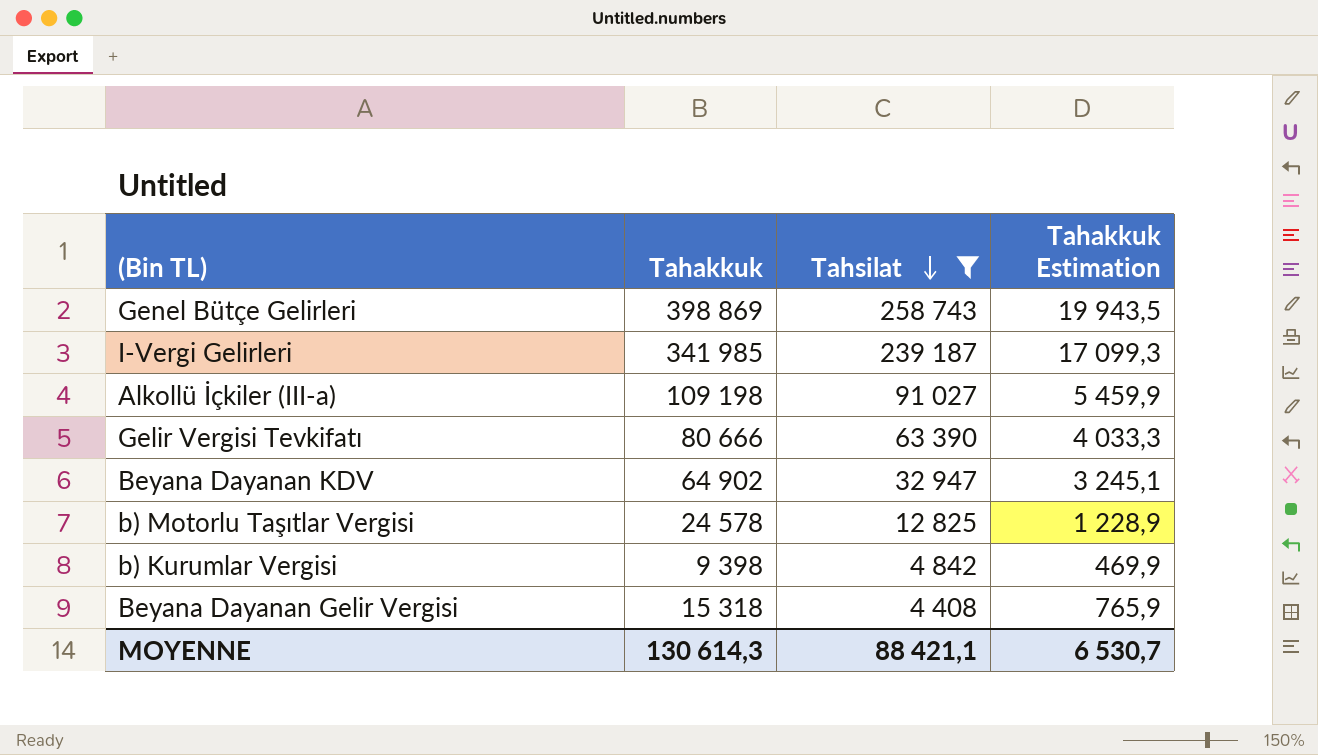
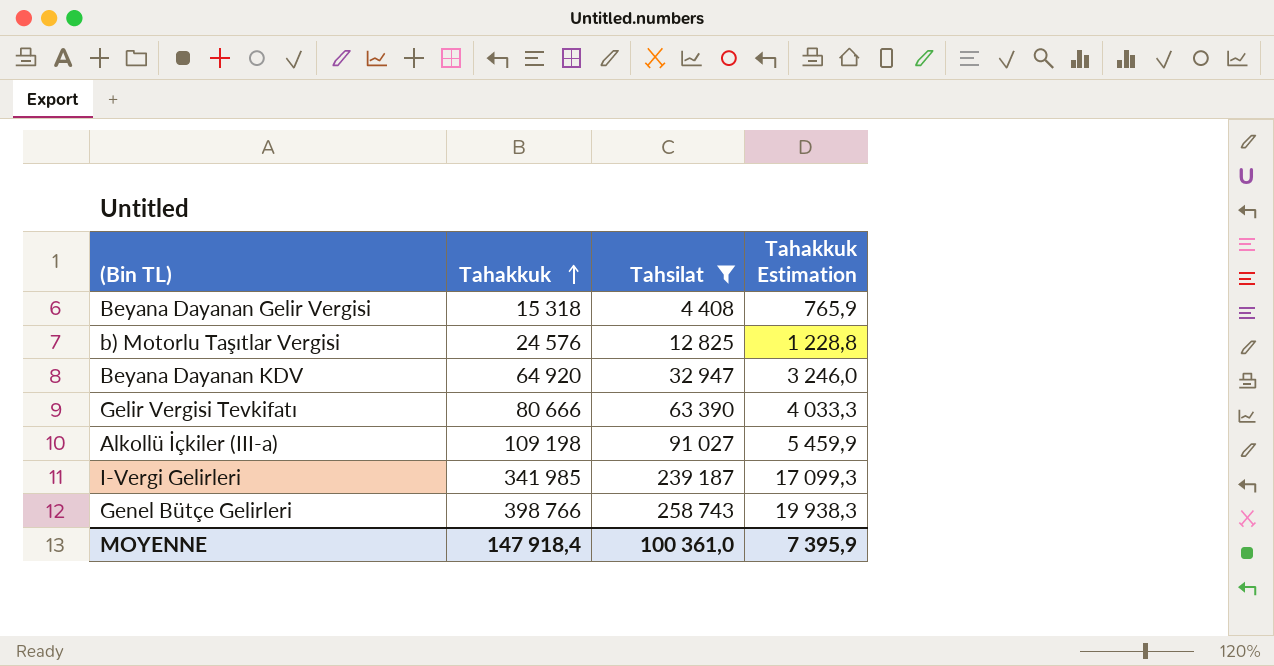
row order: Tahsilat descending -> Tahakkuk ascending
row b) Kurumlar Vergisi: 9 398 | 4 842 | 469,9 -> none
b) Motorlu Taşıtlar Vergisi | Tahakkuk: 24 578 -> 24 576
b) Motorlu Taşıtlar Vergisi | Tahakkuk Estimation: 1 228,9 -> 1 228,8
Beyana Dayanan KDV | Tahakkuk: 64 902 -> 64 920
Beyana Dayanan KDV | Tahakkuk Estimation: 3 245,1 -> 3 246,0
Genel Bütçe Gelirleri | Tahakkuk: 398 869 -> 398 766
Genel Bütçe Gelirleri | Tahakkuk Estimation: 19 943,5 -> 19 938,3
MOYENNE | Tahakkuk: 130 614,3 -> 147 918,4
MOYENNE | Tahsilat: 88 421,1 -> 100 361,0
MOYENNE | Tahakkuk Estimation: 6 530,7 -> 7 395,9

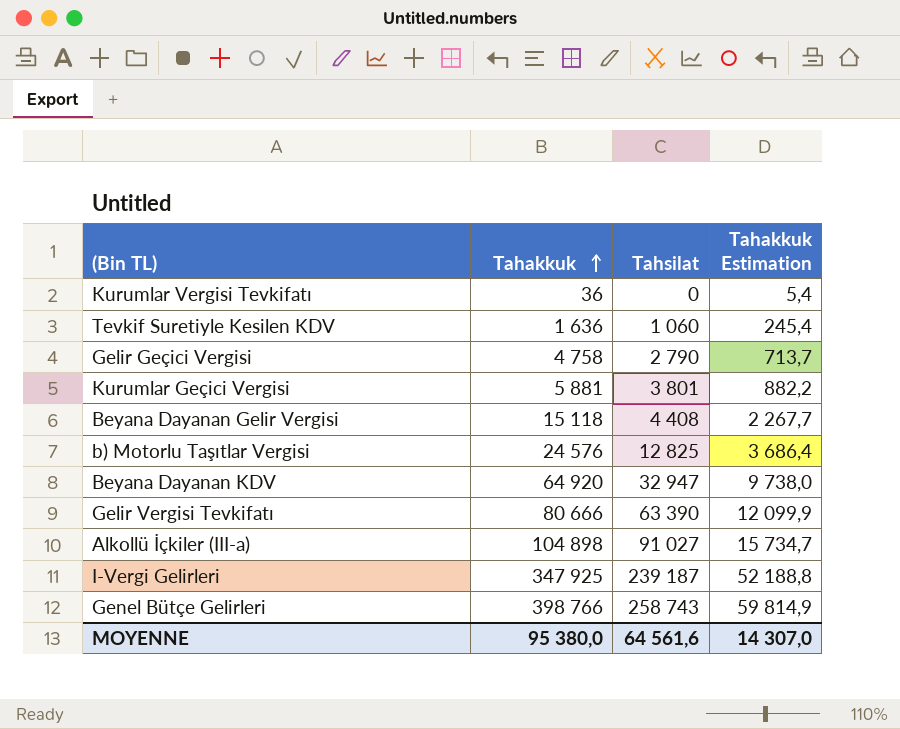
filter: Tahsilat >= 4 408 -> none
column Tahakkuk Estimation | formula: [Tahakkuk] * 0,05 -> [Tahakkuk] * 0,15
Beyana Dayanan Gelir Vergisi | Tahakkuk: 15 318 -> 15 118
Alkollü İçkiler (III-a) | Tahakkuk: 109 198 -> 104 898
I-Vergi Gelirleri | Tahakkuk: 341 985 -> 347 925
MOYENNE | Tahakkuk: 147 918,4 -> 95 380,0
MOYENNE | Tahsilat: 100 361,0 -> 64 561,6
MOYENNE | Tahakkuk Estimation: 7 395,9 -> 14 307,0

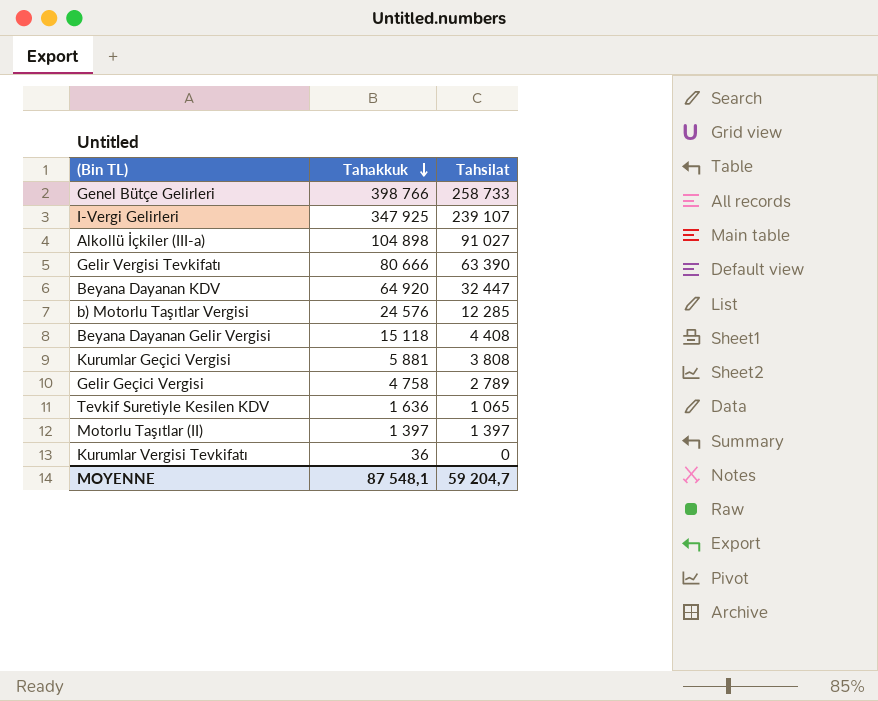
row order: Tahakkuk ascending -> Tahakkuk descending
column Tahakkuk Estimation | formula: [Tahakkuk] * 0,15 -> none
Genel Bütçe Gelirleri | Tahsilat: 258 743 -> 258 733
I-Vergi Gelirleri | Tahsilat: 239 187 -> 239 107
Beyana Dayanan KDV | Tahsilat: 32 947 -> 32 447
b) Motorlu Taşıtlar Vergisi | Tahsilat: 12 825 -> 12 285
Kurumlar Geçici Vergisi | Tahsilat: 3 801 -> 3 808
Gelir Geçici Vergisi | Tahsilat: 2 790 -> 2 789
Tevkif Suretiyle Kesilen KDV | Tahsilat: 1 060 -> 1 065
row Motorlu Taşıtlar (II): none -> 1 397 | 1 397
MOYENNE | Tahakkuk: 95 380,0 -> 87 548,1
MOYENNE | Tahsilat: 64 561,6 -> 59 204,7

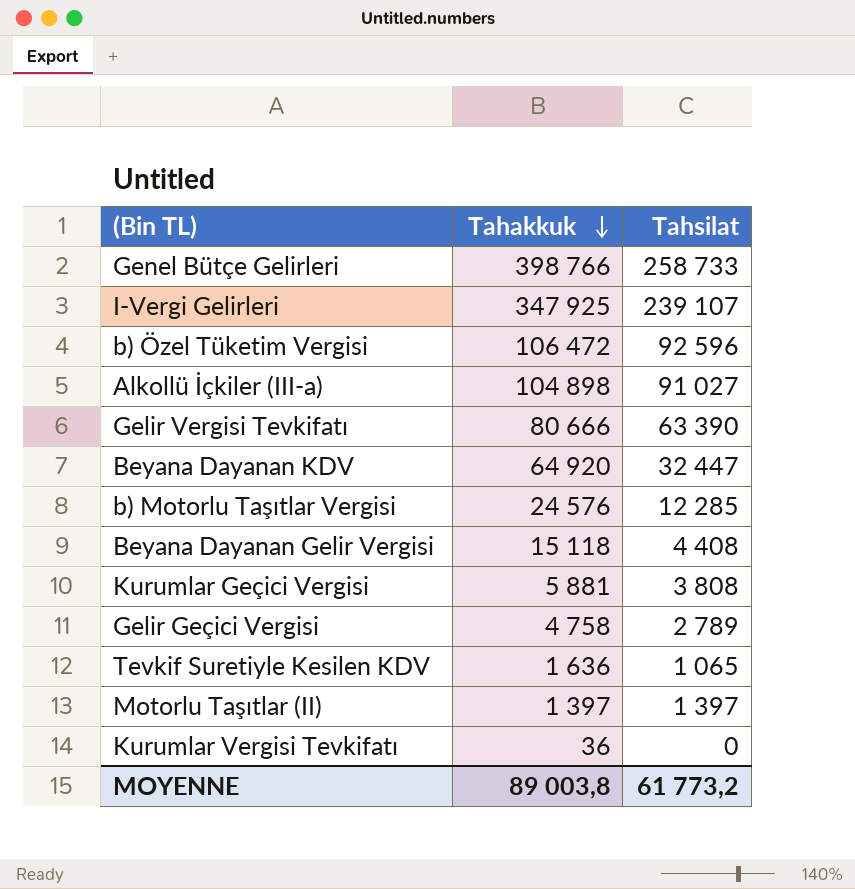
row b) Özel Tüketim Vergisi: none -> 106 472 | 92 596
MOYENNE | Tahakkuk: 87 548,1 -> 89 003,8
MOYENNE | Tahsilat: 59 204,7 -> 61 773,2

